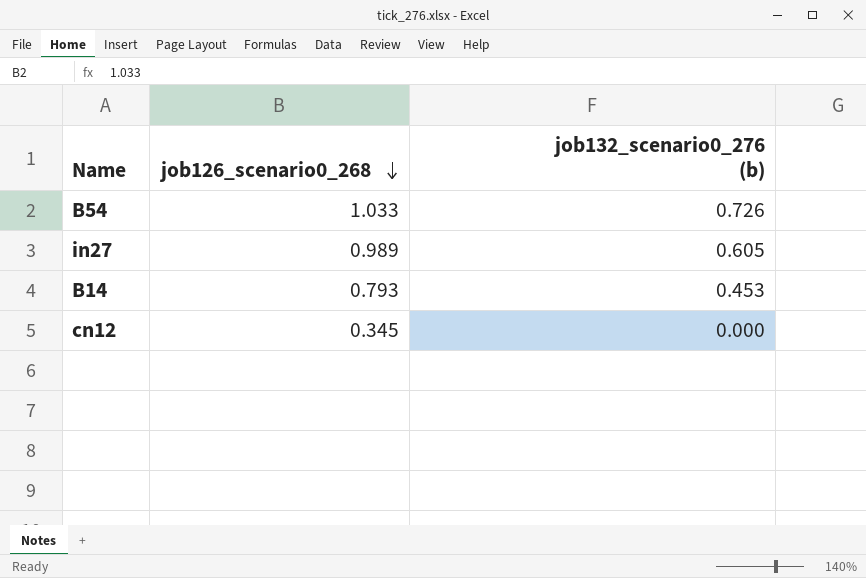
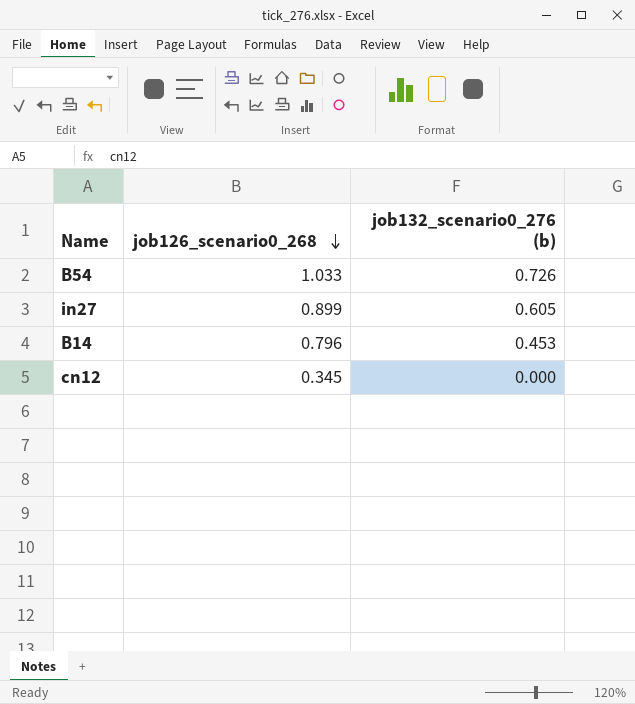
in27 | job126_scenario0_268: 0.989 -> 0.899
B14 | job126_scenario0_268: 0.793 -> 0.796

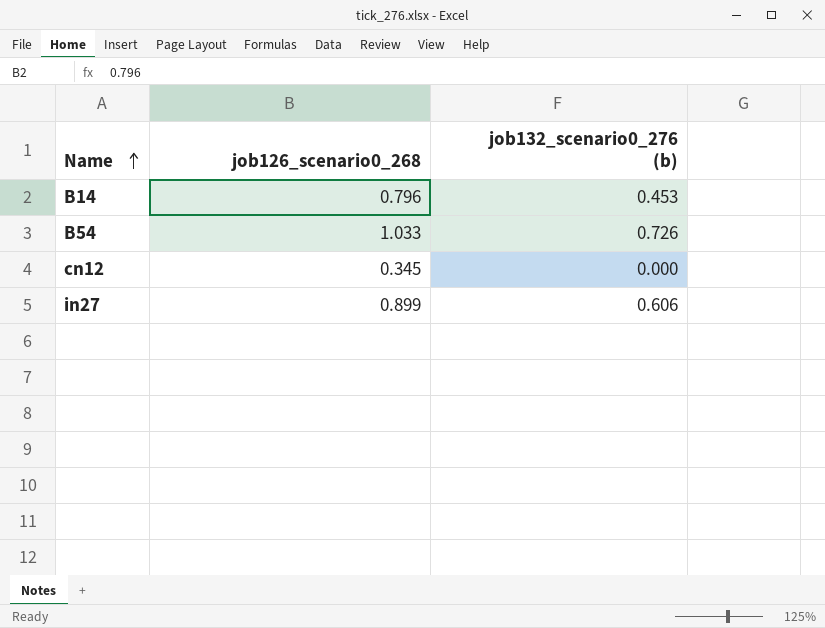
row order: job126_scenario0_268 descending -> Name ascending
in27 | job132_scenario0_276 (b): 0.605 -> 0.606

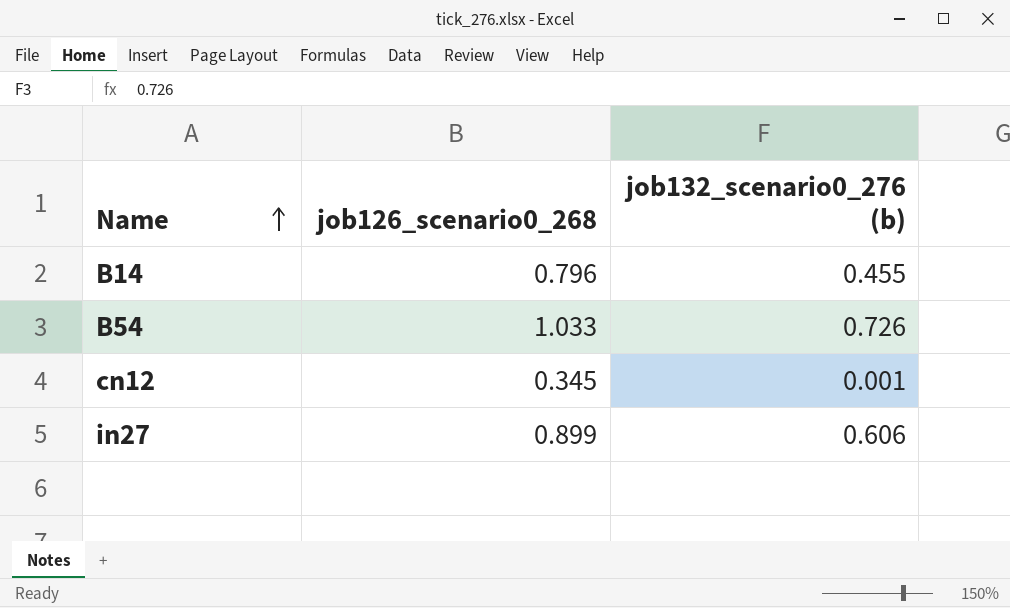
B14 | job132_scenario0_276 (b): 0.453 -> 0.455
cn12 | job132_scenario0_276 (b): 0.000 -> 0.001

